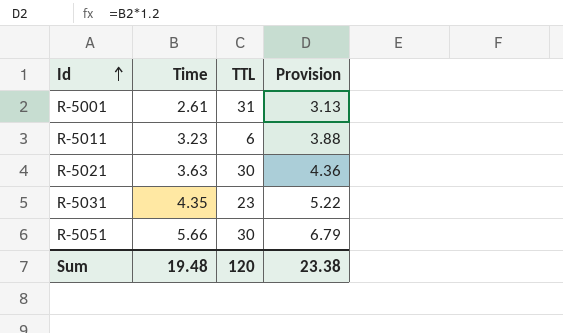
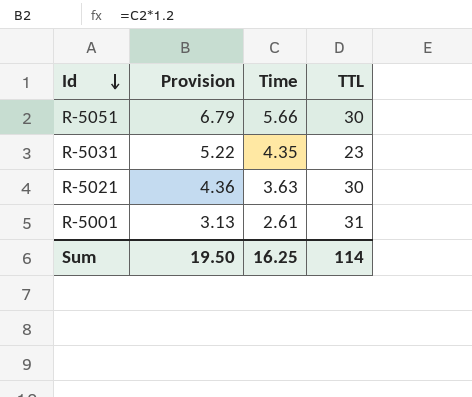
row order: Id ascending -> Id descending
column Provision | position: 4 -> 2
row R-5011: 3.23 | 6 | 3.88 -> none
Sum | Provision: 23.38 -> 19.50
Sum | Time: 19.48 -> 16.25
Sum | TTL: 120 -> 114

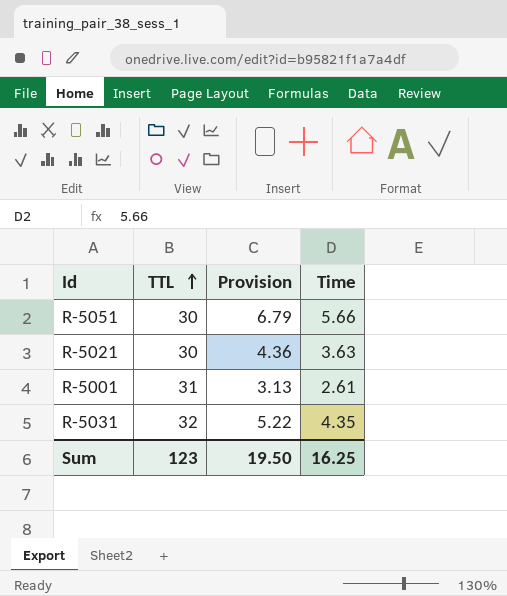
row order: Id descending -> TTL ascending
column TTL | position: 4 -> 2
R-5031 | TTL: 23 -> 32
Sum | TTL: 114 -> 123

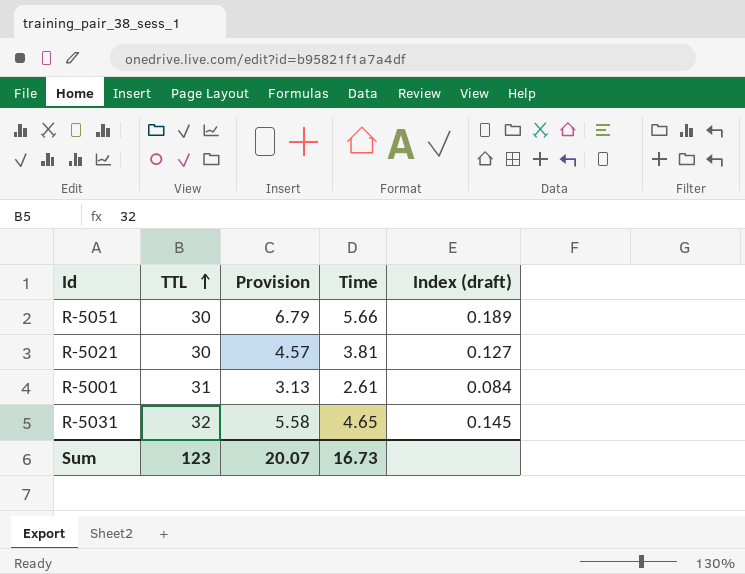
column Index (draft) | formula: none -> [Time] / [TTL]
R-5021 | Provision: 4.36 -> 4.57
R-5021 | Time: 3.63 -> 3.81
R-5031 | Provision: 5.22 -> 5.58
R-5031 | Time: 4.35 -> 4.65
Sum | Provision: 19.50 -> 20.07
Sum | Time: 16.25 -> 16.73

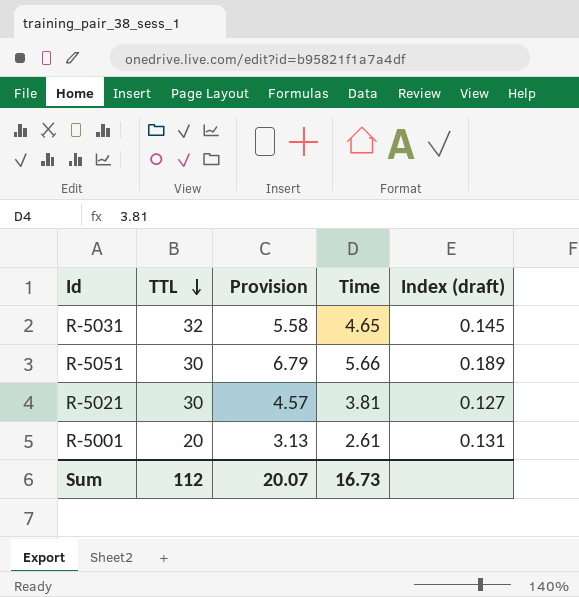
row order: TTL ascending -> TTL descending
R-5001 | TTL: 31 -> 20
R-5001 | Index (draft): 0.084 -> 0.131
Sum | TTL: 123 -> 112

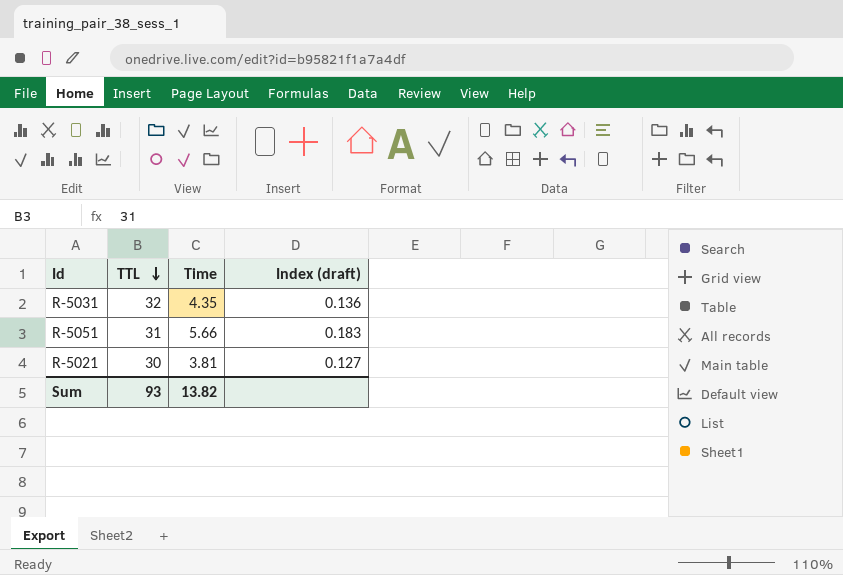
column Provision | formula: [Time] * 1.2 -> none
row R-5001: 20 | 3.13 | 2.61 | 0.131 -> none
R-5031 | Time: 4.65 -> 4.35
R-5031 | Index (draft): 0.145 -> 0.136
R-5051 | TTL: 30 -> 31
R-5051 | Index (draft): 0.189 -> 0.183
Sum | TTL: 112 -> 93
Sum | Time: 16.73 -> 13.82

